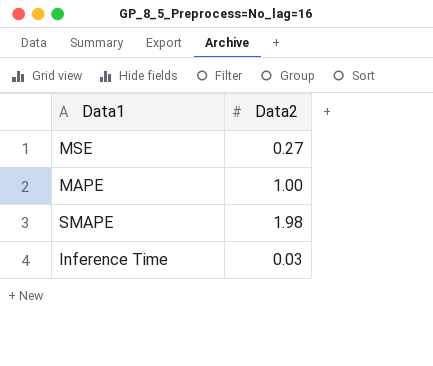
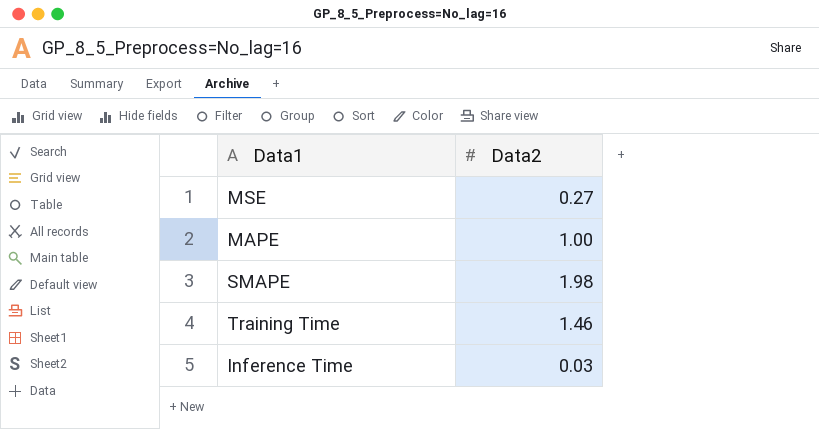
row Training Time: none -> 1.46

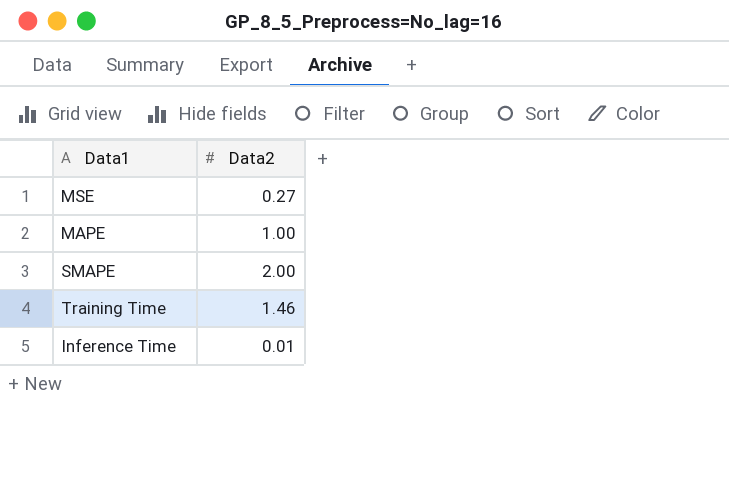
SMAPE | Data2: 1.98 -> 2.00
Inference Time | Data2: 0.03 -> 0.01

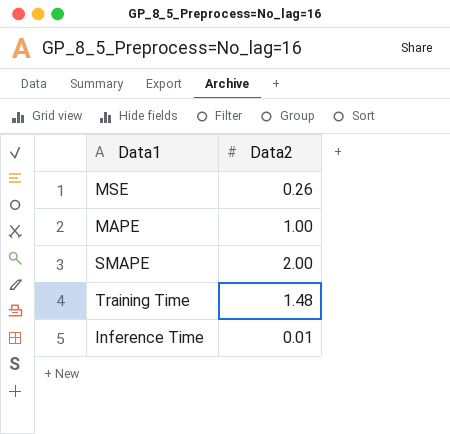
MSE | Data2: 0.27 -> 0.26
Training Time | Data2: 1.46 -> 1.48

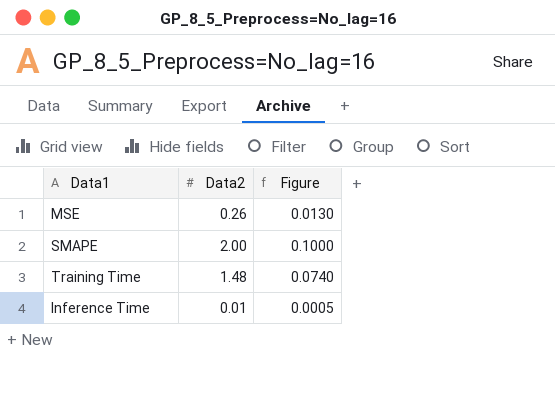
column Figure | formula: none -> [Data2] * 0.05
row MAPE: 1.00 -> none

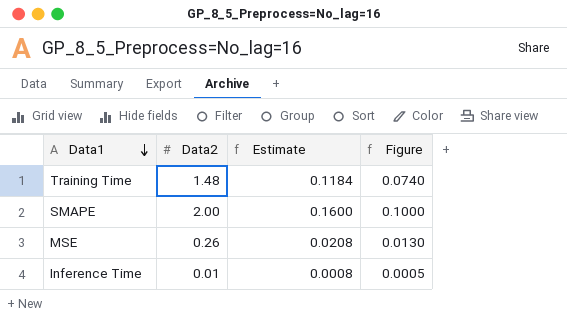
row order: none -> Data1 descending
column Estimate | formula: none -> [Data2] * 0.08

